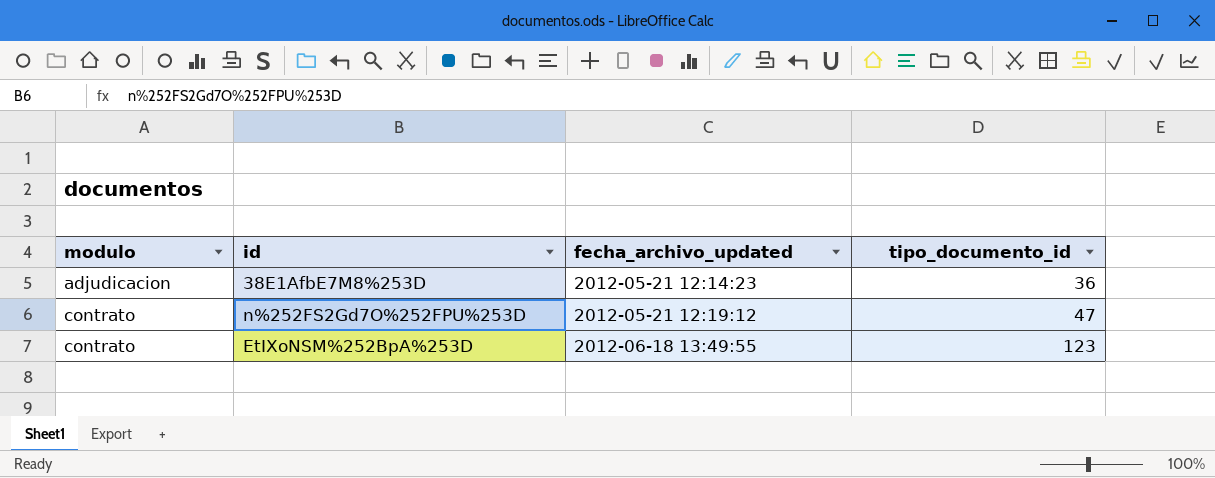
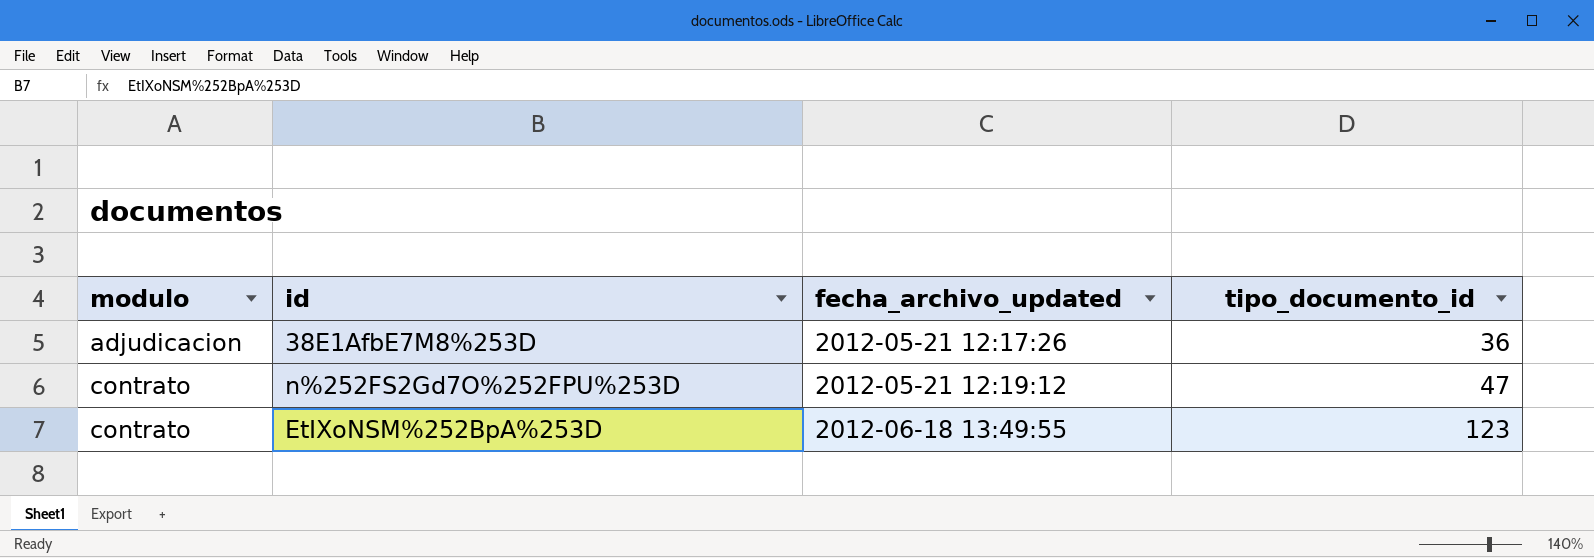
38E1AfbE7M8%253D | fecha_archivo_updated: 2012-05-21 12:14:23 -> 2012-05-21 12:17:26

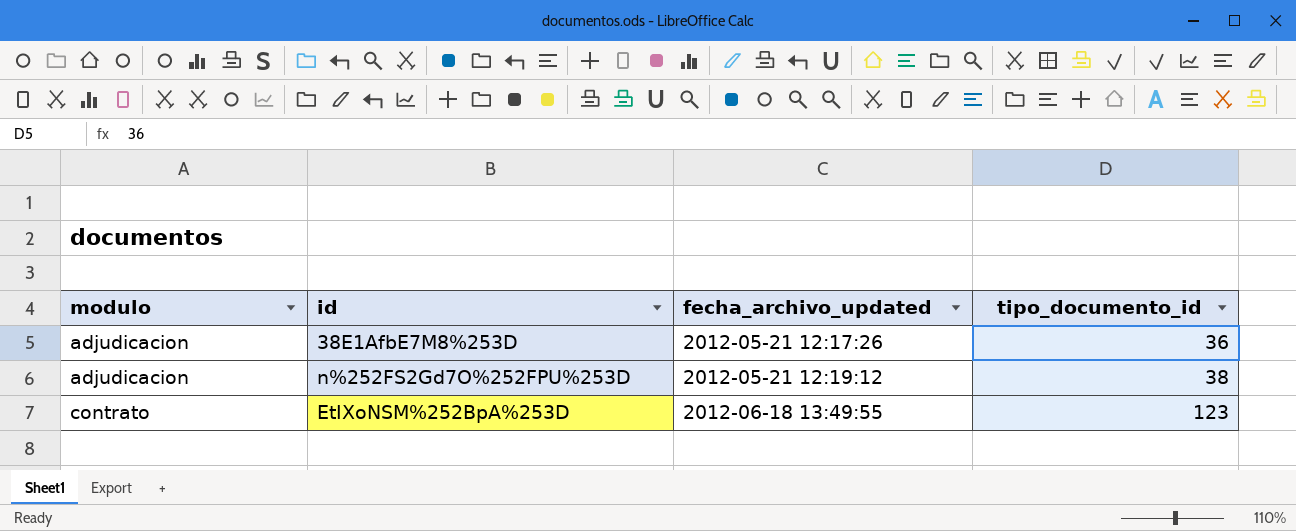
n%252FS2Gd7O%252FPU%253D | modulo: contrato -> adjudicacion
n%252FS2Gd7O%252FPU%253D | tipo_documento_id: 47 -> 38

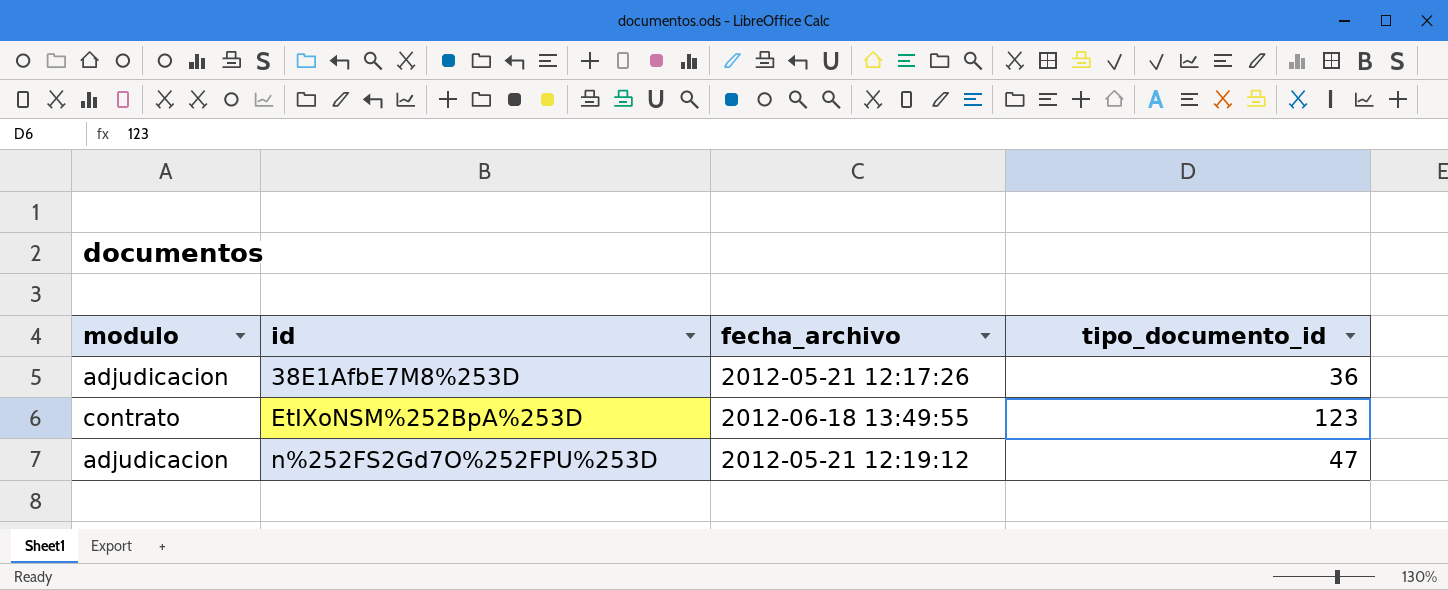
row order: modulo ascending -> id ascending
column name: fecha_archivo_updated -> fecha_archivo
n%252FS2Gd7O%252FPU%253D | tipo_documento_id: 38 -> 47

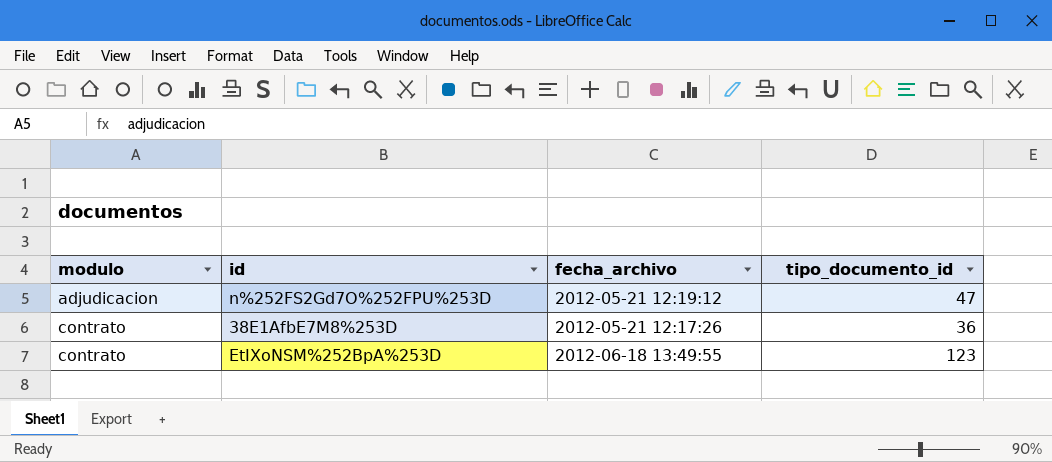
row order: id ascending -> modulo ascending
38E1AfbE7M8%253D | modulo: adjudicacion -> contrato

